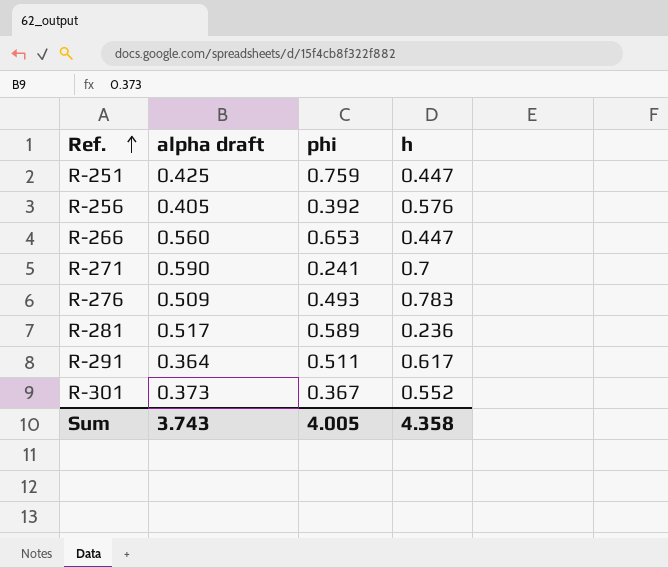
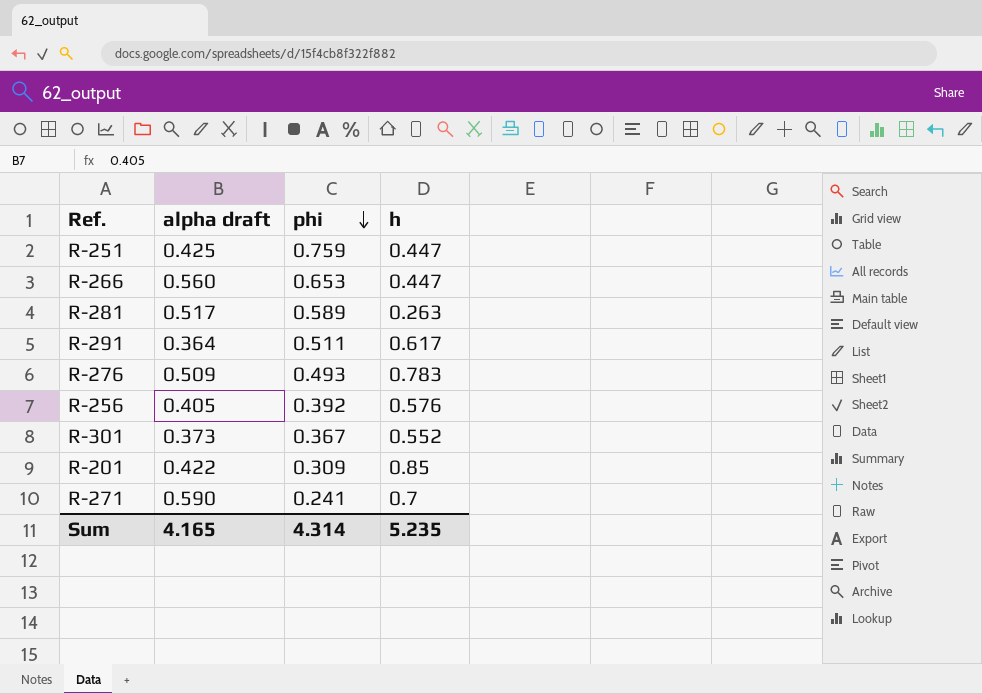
row order: Ref. ascending -> phi descending
R-281 | h: 0.236 -> 0.263
row R-201: none -> 0.422 | 0.309 | 0.85
Sum | alpha draft: 3.743 -> 4.165
Sum | phi: 4.005 -> 4.314
Sum | h: 4.358 -> 5.235

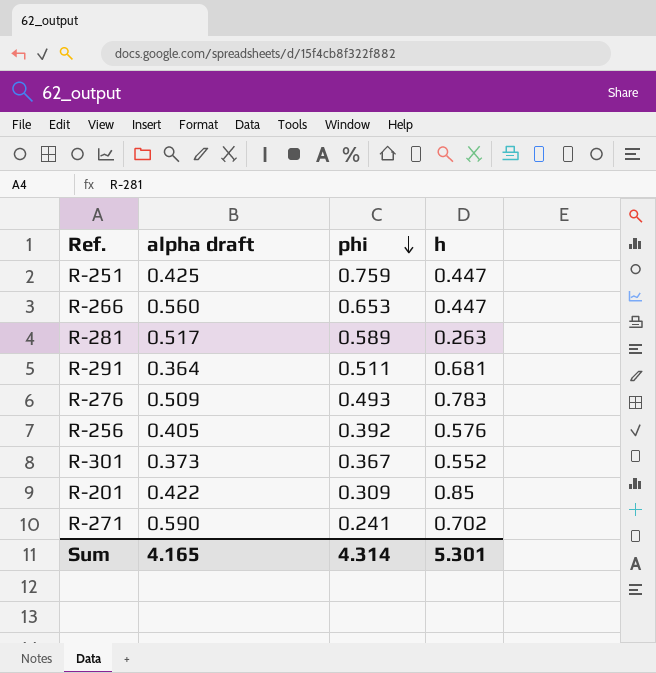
R-291 | h: 0.617 -> 0.681
R-271 | h: 0.7 -> 0.702
Sum | h: 5.235 -> 5.301

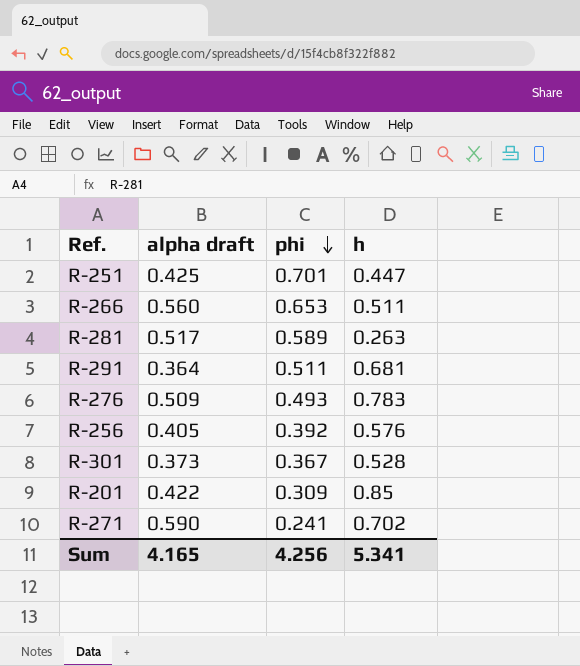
R-251 | phi: 0.759 -> 0.701
R-266 | h: 0.447 -> 0.511
R-301 | h: 0.552 -> 0.528
Sum | phi: 4.314 -> 4.256
Sum | h: 5.301 -> 5.341

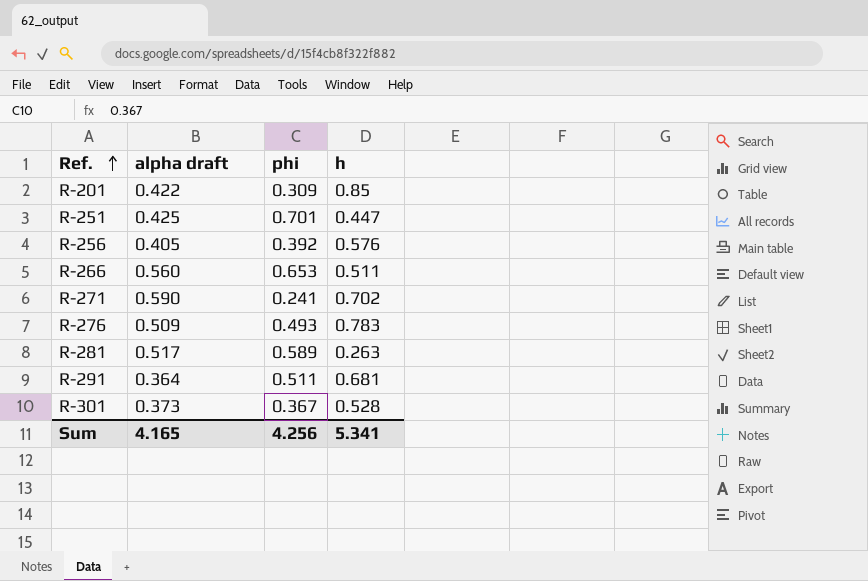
row order: phi descending -> Ref. ascending

